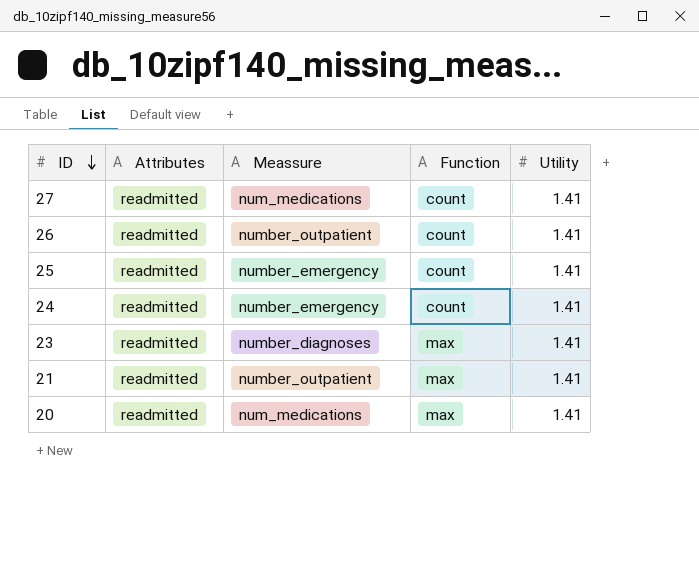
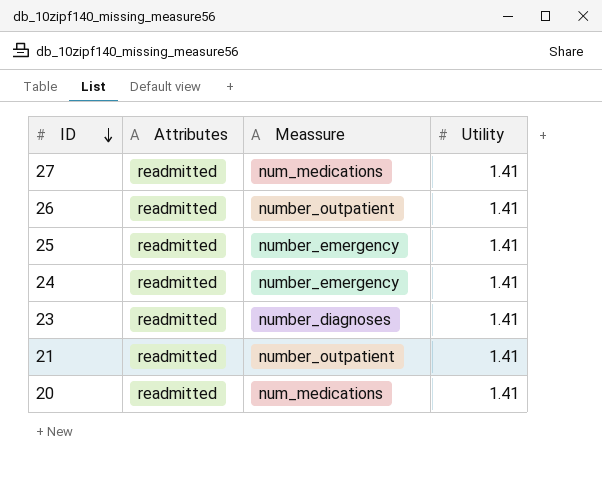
column Function | position: 4 -> none

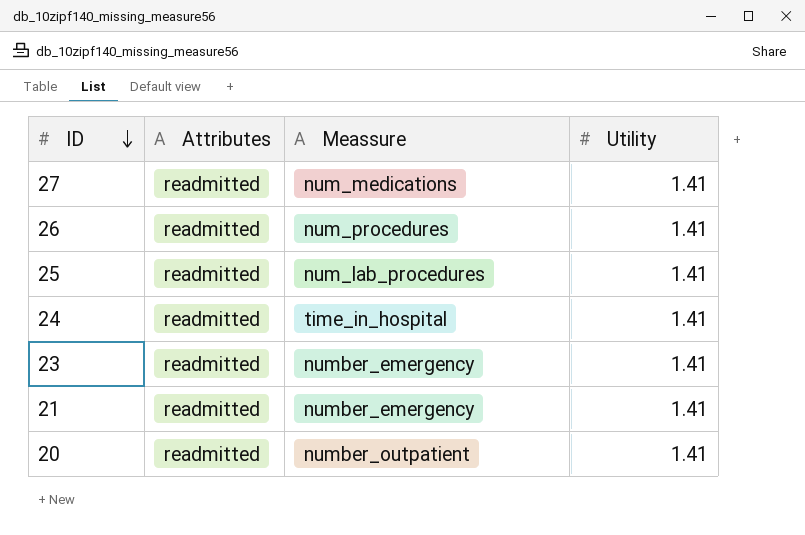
26 | Meassure: number_outpatient -> num_procedures
25 | Meassure: number_emergency -> num_lab_procedures
24 | Meassure: number_emergency -> time_in_hospital
23 | Meassure: number_diagnoses -> number_emergency
21 | Meassure: number_outpatient -> number_emergency
20 | Meassure: num_medications -> number_outpatient

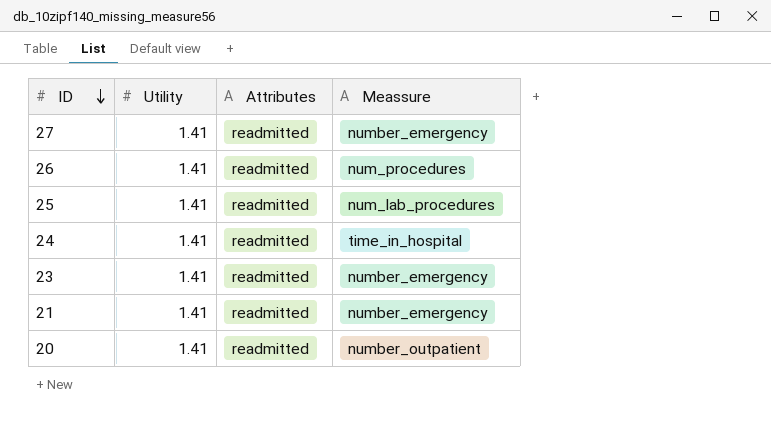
column Utility | position: 4 -> 2
27 | Meassure: num_medications -> number_emergency

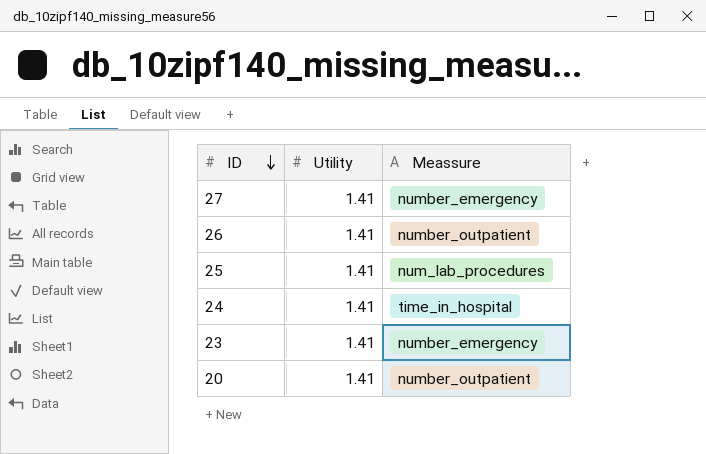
column Attributes | position: 3 -> none
row 21: 1.41 | readmitted | number_emergency -> none
26 | Meassure: num_procedures -> number_outpatient

